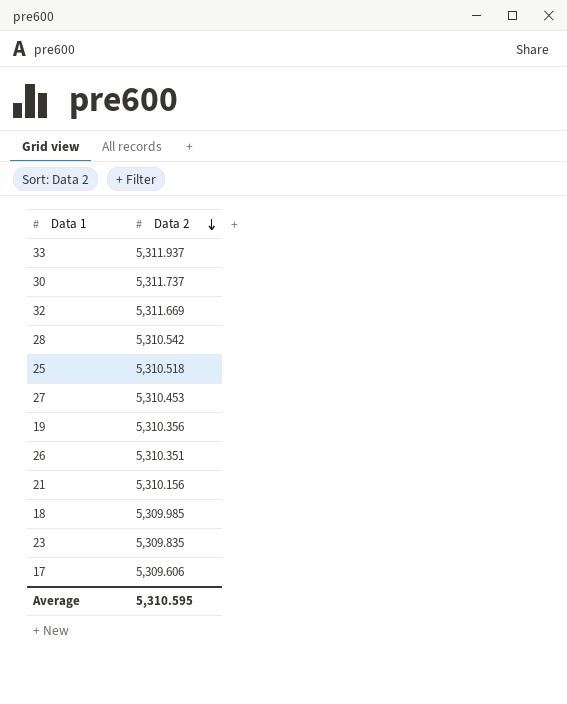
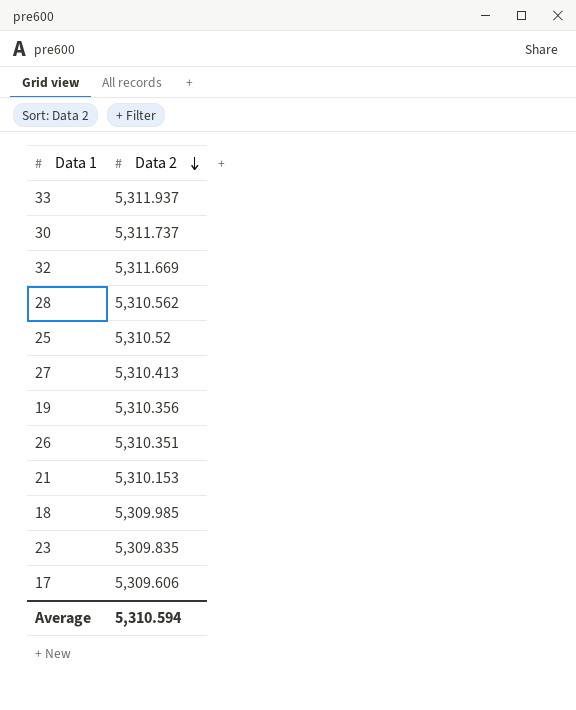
28 | Data 2: 5,310.542 -> 5,310.562
25 | Data 2: 5,310.518 -> 5,310.52
27 | Data 2: 5,310.453 -> 5,310.413
21 | Data 2: 5,310.156 -> 5,310.153
Average | Data 2: 5,310.595 -> 5,310.594

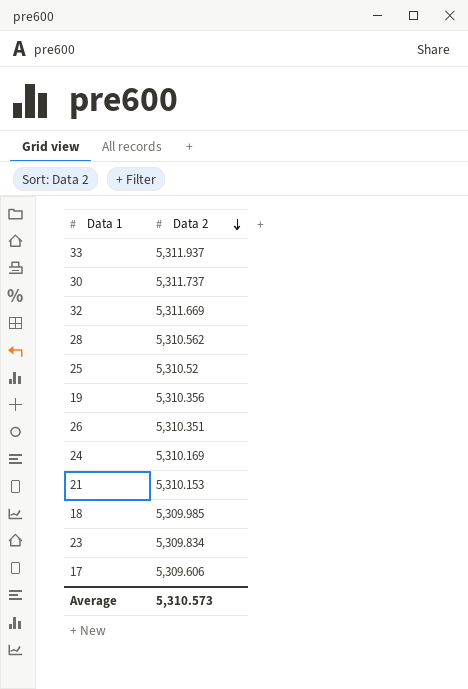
row 27: 5,310.413 -> none
row 24: none -> 5,310.169
23 | Data 2: 5,309.835 -> 5,309.834
Average | Data 2: 5,310.594 -> 5,310.573

